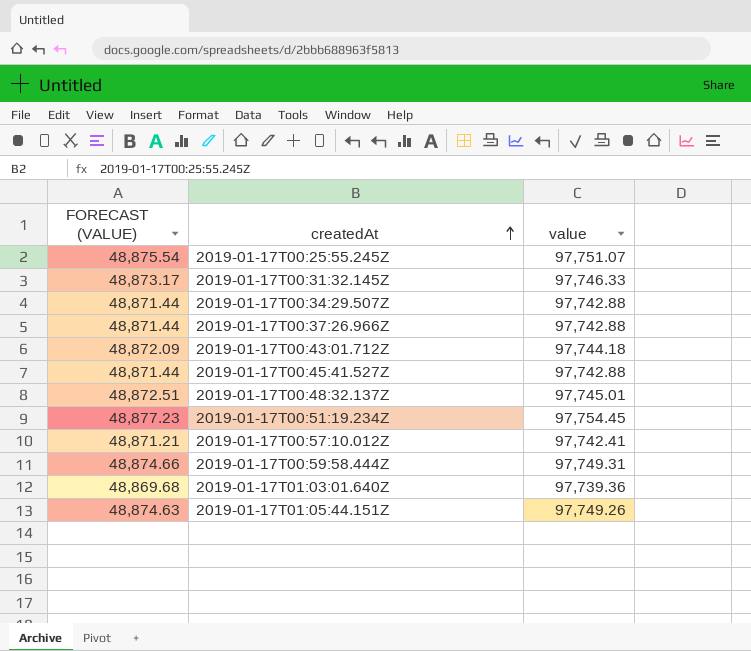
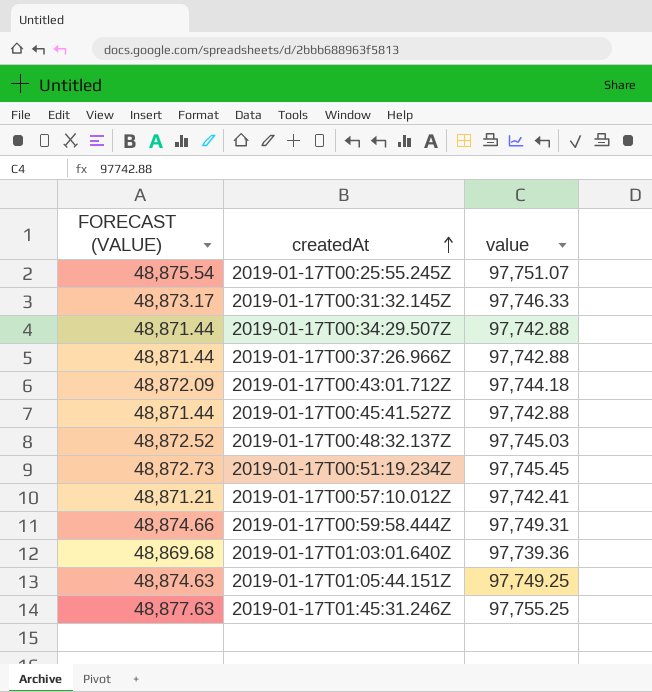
2019-01-17T00:48:32.137Z | FORECAST (VALUE): 48,872.51 -> 48,872.52
2019-01-17T00:48:32.137Z | value: 97,745.01 -> 97,745.03
2019-01-17T00:51:19.234Z | FORECAST (VALUE): 48,877.23 -> 48,872.73
2019-01-17T00:51:19.234Z | value: 97,754.45 -> 97,745.45
2019-01-17T01:05:44.151Z | value: 97,749.26 -> 97,749.25
row 2019-01-17T01:45:31.246Z: none -> 48,877.63 | 97,755.25

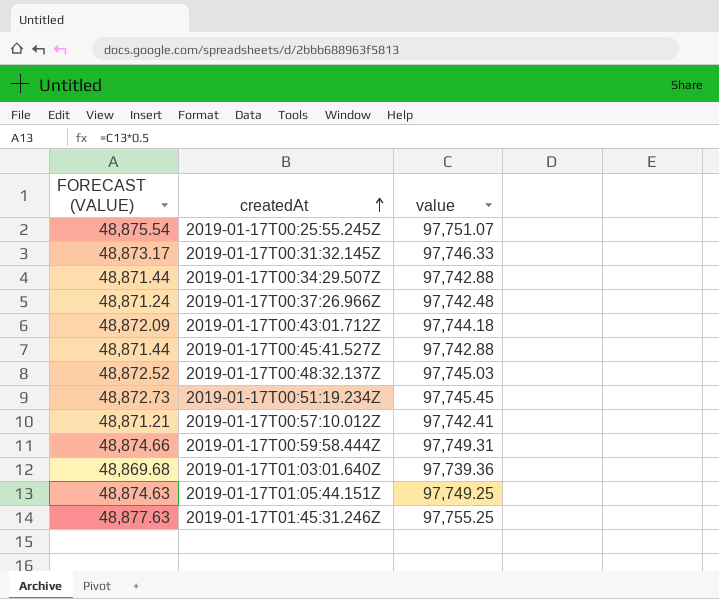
2019-01-17T00:37:26.966Z | FORECAST (VALUE): 48,871.44 -> 48,871.24
2019-01-17T00:37:26.966Z | value: 97,742.88 -> 97,742.48

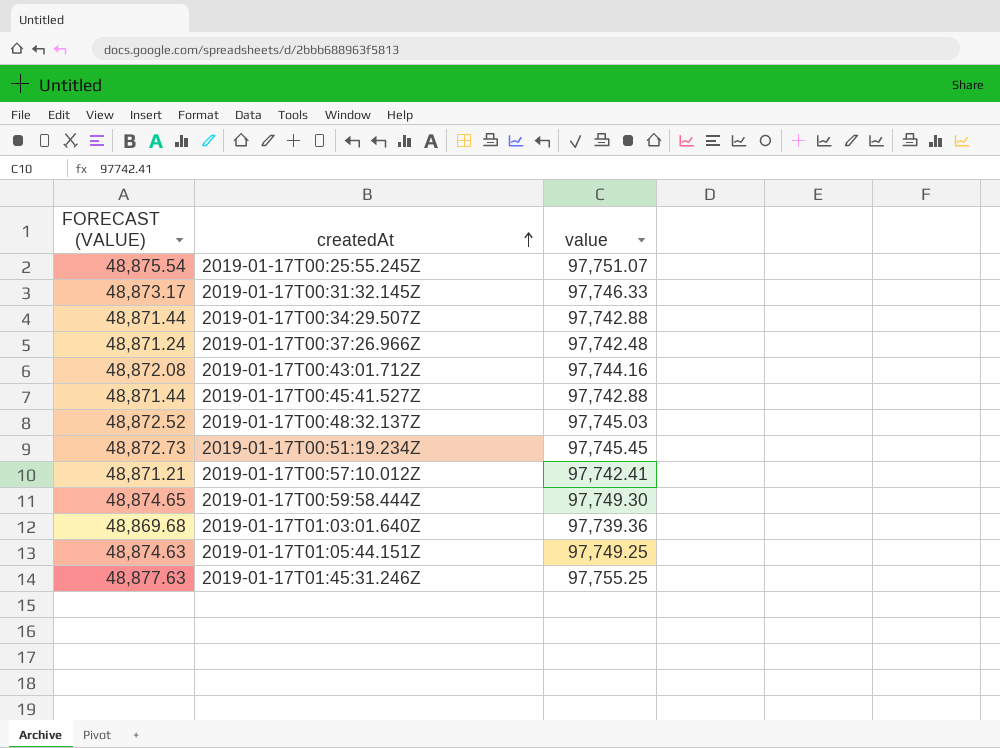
2019-01-17T00:43:01.712Z | FORECAST (VALUE): 48,872.09 -> 48,872.08
2019-01-17T00:43:01.712Z | value: 97,744.18 -> 97,744.16
2019-01-17T00:59:58.444Z | FORECAST (VALUE): 48,874.66 -> 48,874.65
2019-01-17T00:59:58.444Z | value: 97,749.31 -> 97,749.30

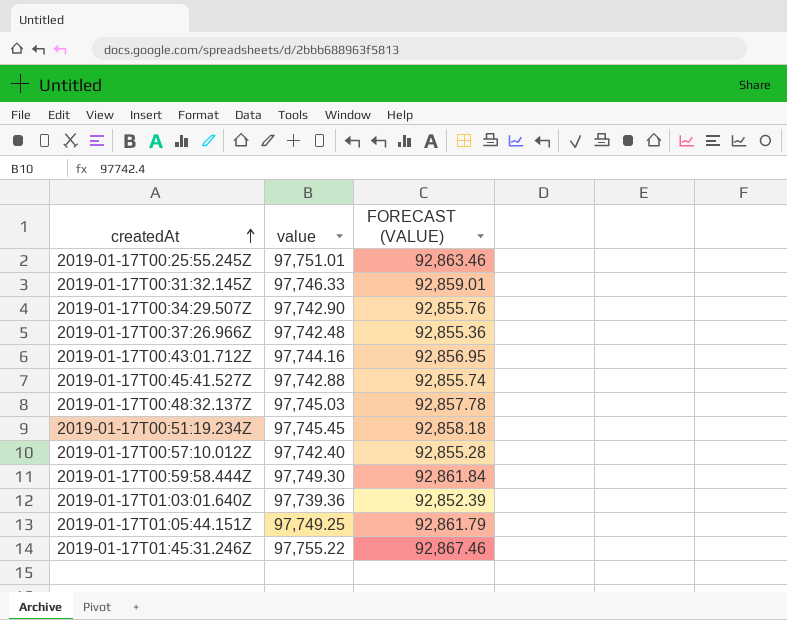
column FORECAST (VALUE) | formula: [value] * 0.5 -> [value] * 0.95
column FORECAST (VALUE) | position: 1 -> 3
2019-01-17T00:25:55.245Z | value: 97,751.07 -> 97,751.01
2019-01-17T00:34:29.507Z | value: 97,742.88 -> 97,742.90
2019-01-17T00:57:10.012Z | value: 97,742.41 -> 97,742.40
2019-01-17T01:45:31.246Z | value: 97,755.25 -> 97,755.22

